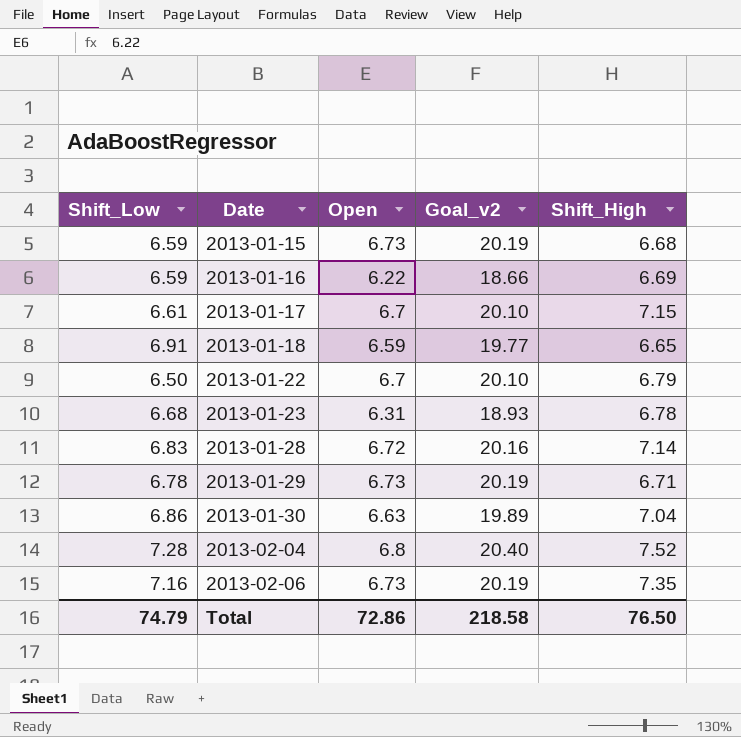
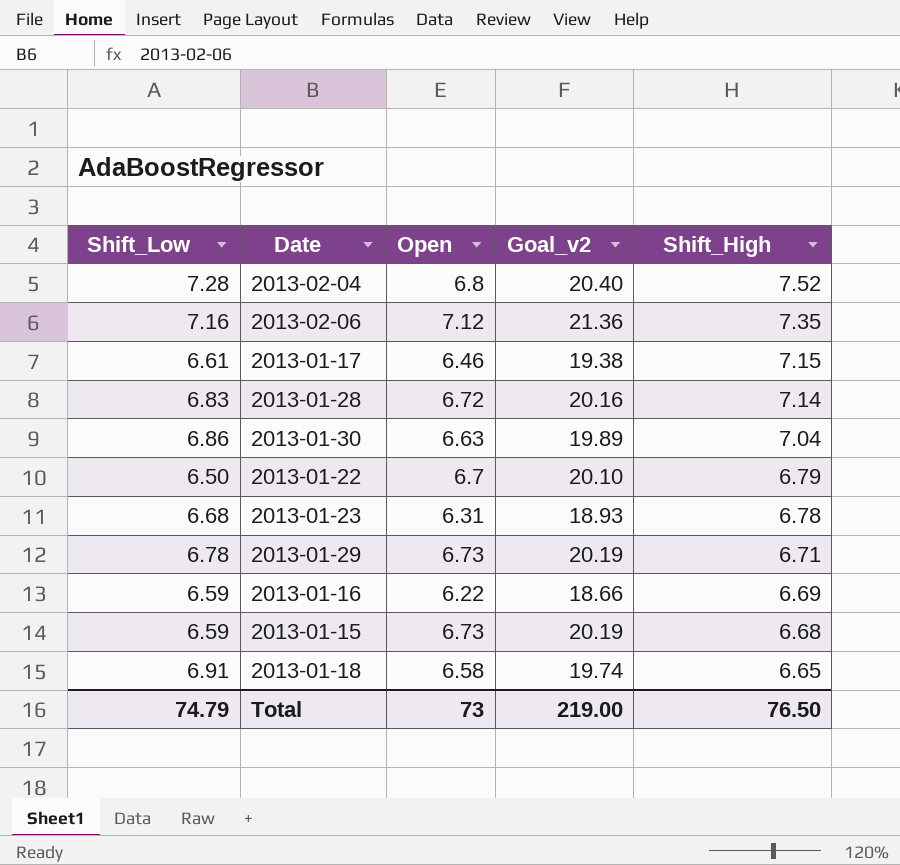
row order: Date ascending -> Shift_High descending
2013-02-06 | Open: 6.73 -> 7.12
2013-02-06 | Goal_v2: 20.19 -> 21.36
2013-01-17 | Open: 6.7 -> 6.46
2013-01-17 | Goal_v2: 20.10 -> 19.38
2013-01-18 | Open: 6.59 -> 6.58
2013-01-18 | Goal_v2: 19.77 -> 19.74
Total | Open: 72.86 -> 73
Total | Goal_v2: 218.58 -> 219.00

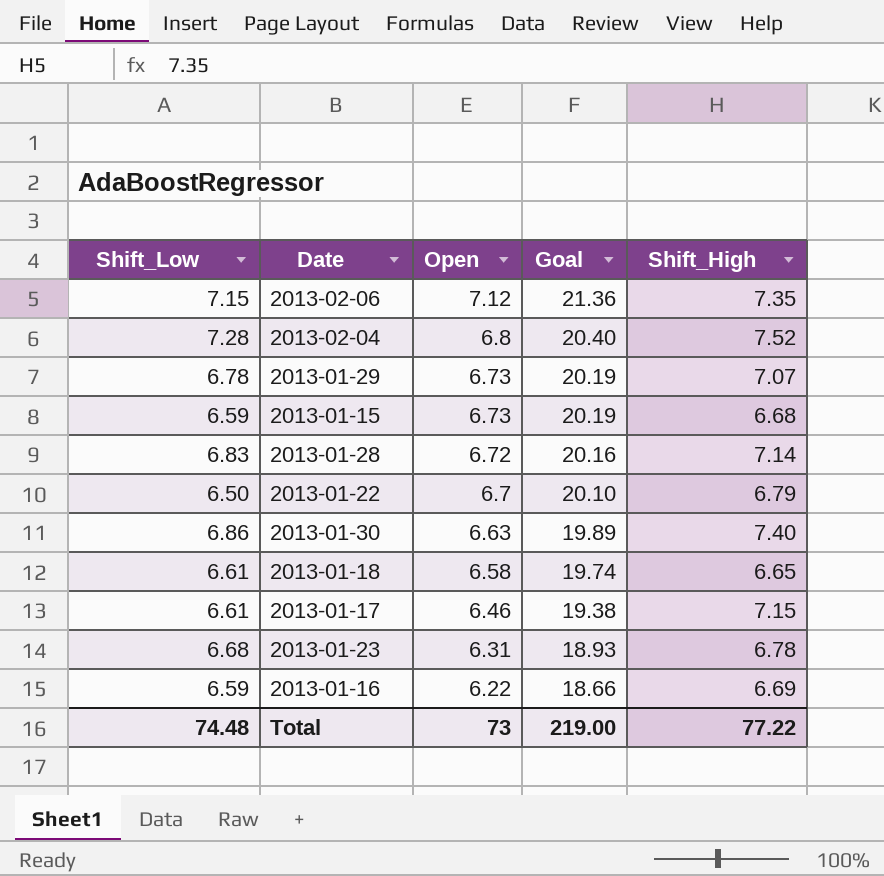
row order: Shift_High descending -> Open descending
column name: Goal_v2 -> Goal
2013-02-06 | Shift_Low: 7.16 -> 7.15
2013-01-29 | Shift_High: 6.71 -> 7.07
2013-01-30 | Shift_High: 7.04 -> 7.40
2013-01-18 | Shift_Low: 6.91 -> 6.61
Total | Shift_Low: 74.79 -> 74.48
Total | Shift_High: 76.50 -> 77.22

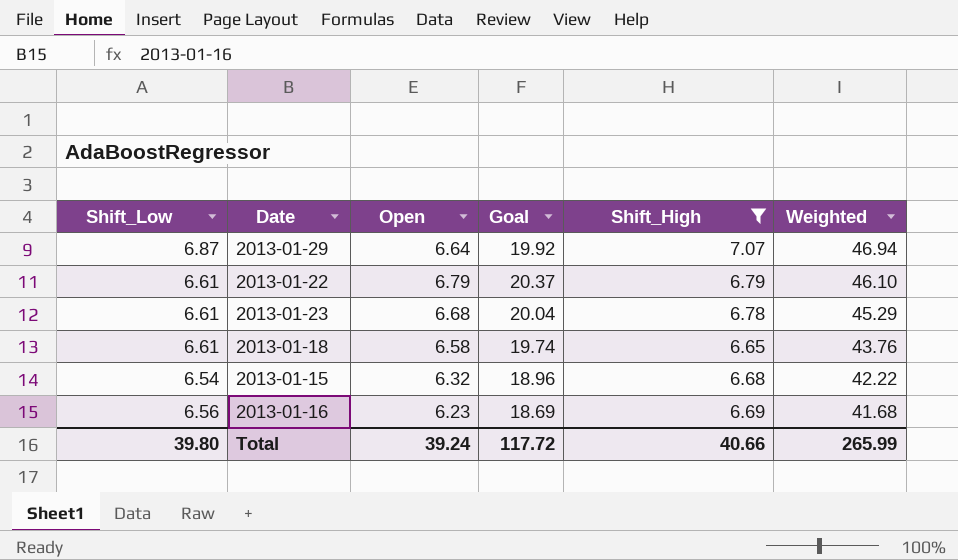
filter: none -> Shift_High <= 7.07
row order: Open descending -> Weighted descending
column Weighted | formula: none -> [Open] * [Shift_High]
2013-01-29 | Shift_Low: 6.78 -> 6.87
2013-01-29 | Open: 6.73 -> 6.64
2013-01-29 | Goal: 20.19 -> 19.92
2013-01-22 | Shift_Low: 6.50 -> 6.61
2013-01-22 | Open: 6.7 -> 6.79
2013-01-22 | Goal: 20.10 -> 20.37
2013-01-23 | Shift_Low: 6.68 -> 6.61
2013-01-23 | Open: 6.31 -> 6.68
2013-01-23 | Goal: 18.93 -> 20.04
2013-01-15 | Shift_Low: 6.59 -> 6.54
2013-01-15 | Open: 6.73 -> 6.32
2013-01-15 | Goal: 20.19 -> 18.96
2013-01-16 | Shift_Low: 6.59 -> 6.56
2013-01-16 | Open: 6.22 -> 6.23
2013-01-16 | Goal: 18.66 -> 18.69
Total | Shift_Low: 74.48 -> 39.80
Total | Open: 73 -> 39.24
Total | Goal: 219.00 -> 117.72
Total | Shift_High: 77.22 -> 40.66

